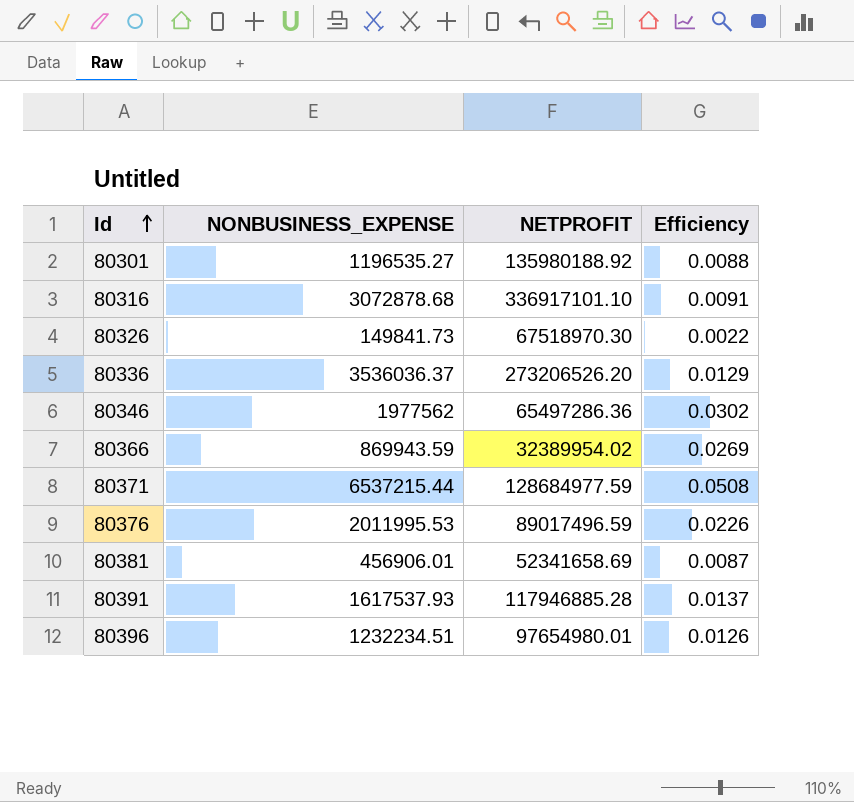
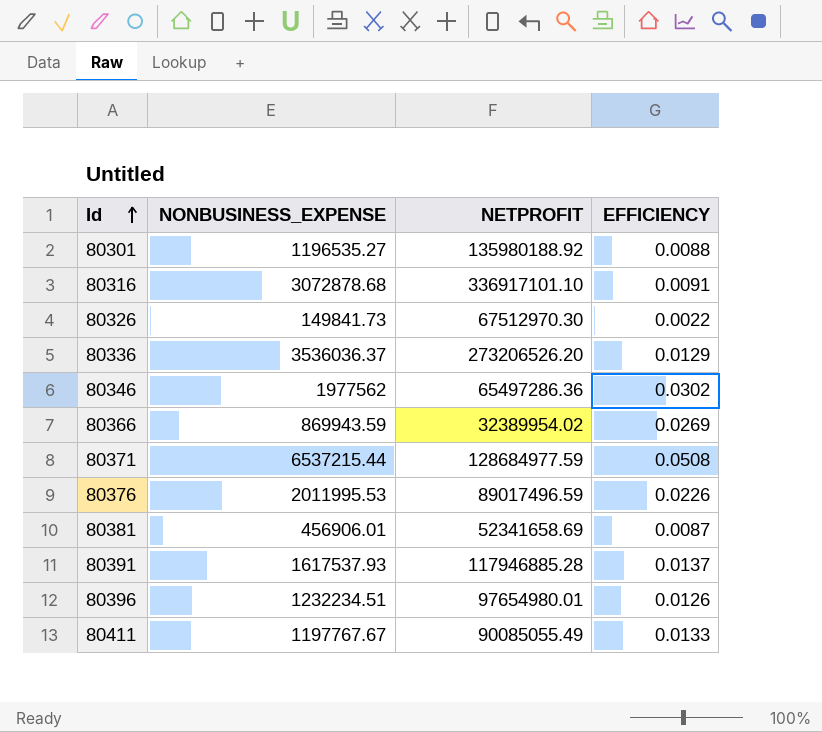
column name: Efficiency -> EFFICIENCY
80326 | NETPROFIT: 67518970.30 -> 67512970.30
row 80411: none -> 1197767.67 | 90085055.49 | 0.0133

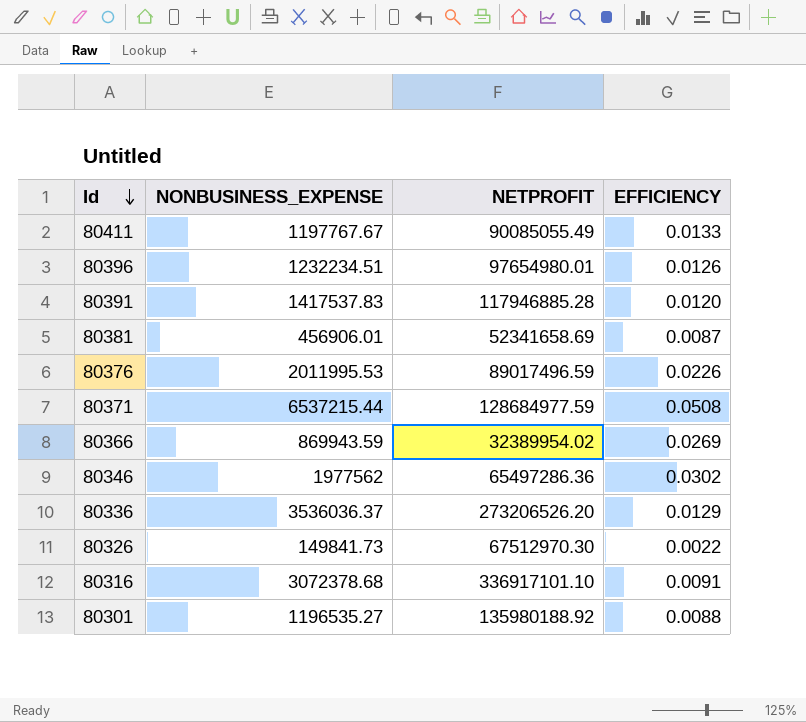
row order: Id ascending -> Id descending
80391 | NONBUSINESS_EXPENSE: 1617537.93 -> 1417537.83
80391 | EFFICIENCY: 0.0137 -> 0.0120
80316 | NONBUSINESS_EXPENSE: 3072878.68 -> 3072378.68

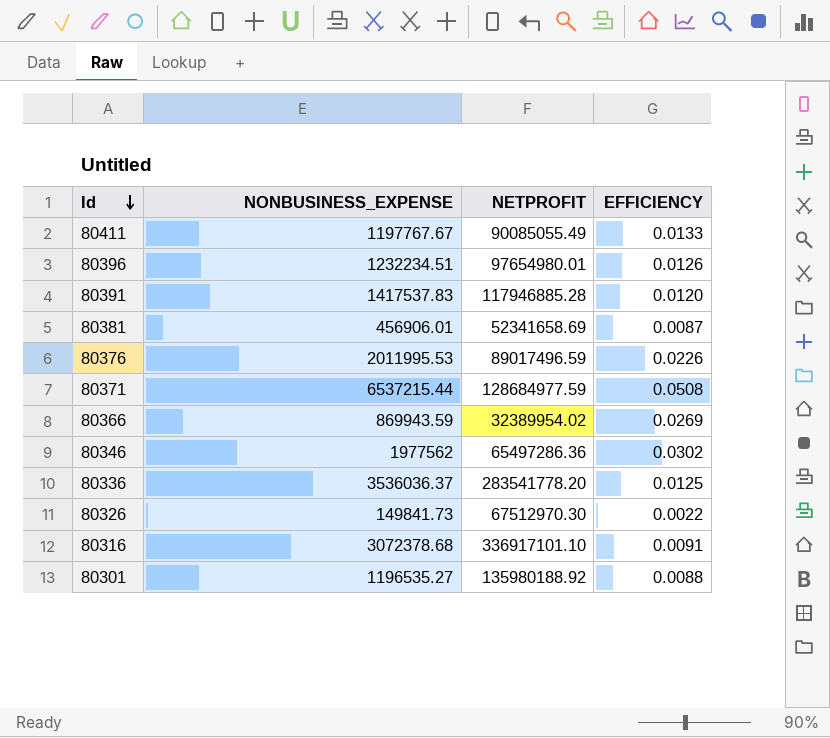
80336 | NETPROFIT: 273206526.20 -> 283541778.20
80336 | EFFICIENCY: 0.0129 -> 0.0125

